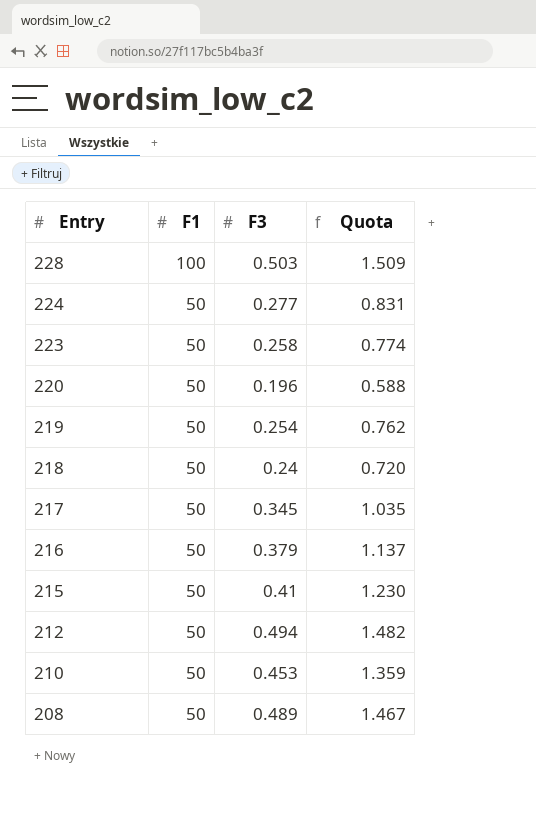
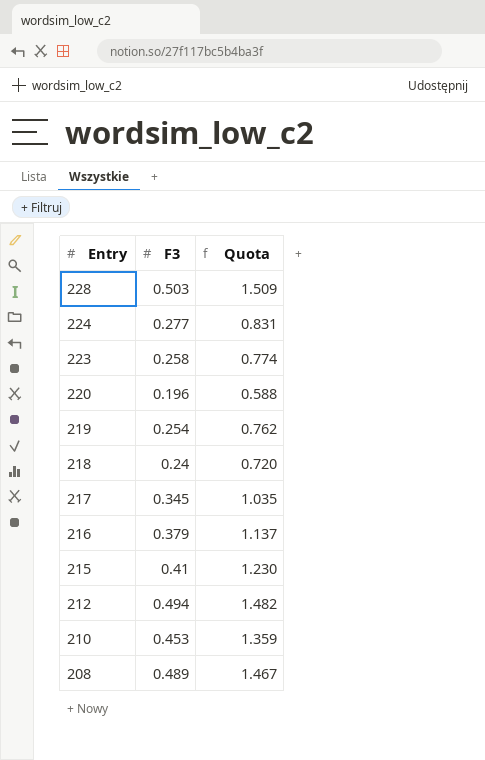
column F1 | position: 2 -> none

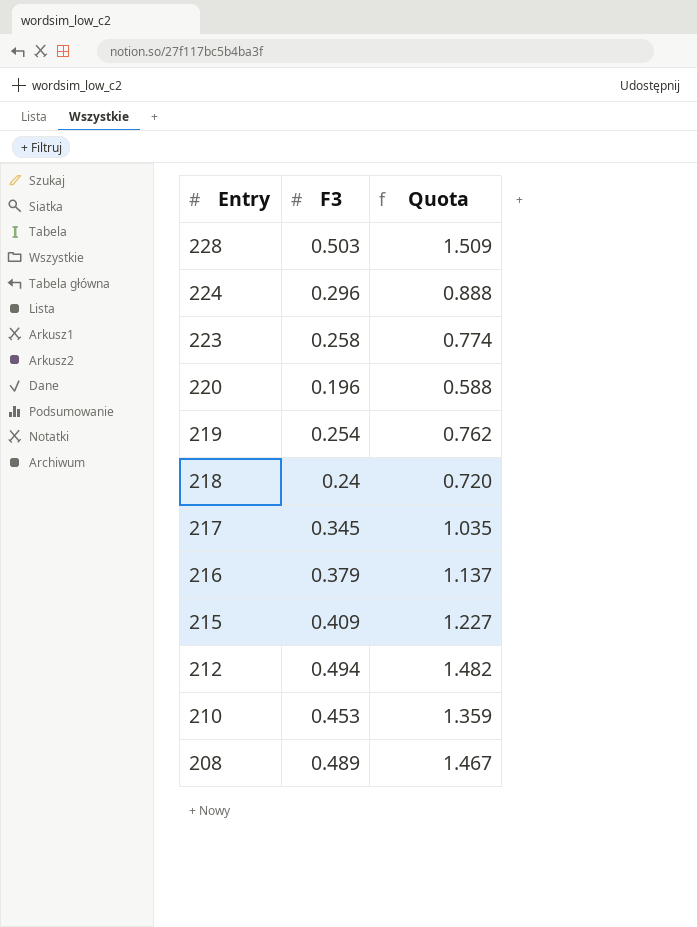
224 | F3: 0.277 -> 0.296
224 | Quota: 0.831 -> 0.888
215 | F3: 0.41 -> 0.409
215 | Quota: 1.230 -> 1.227

